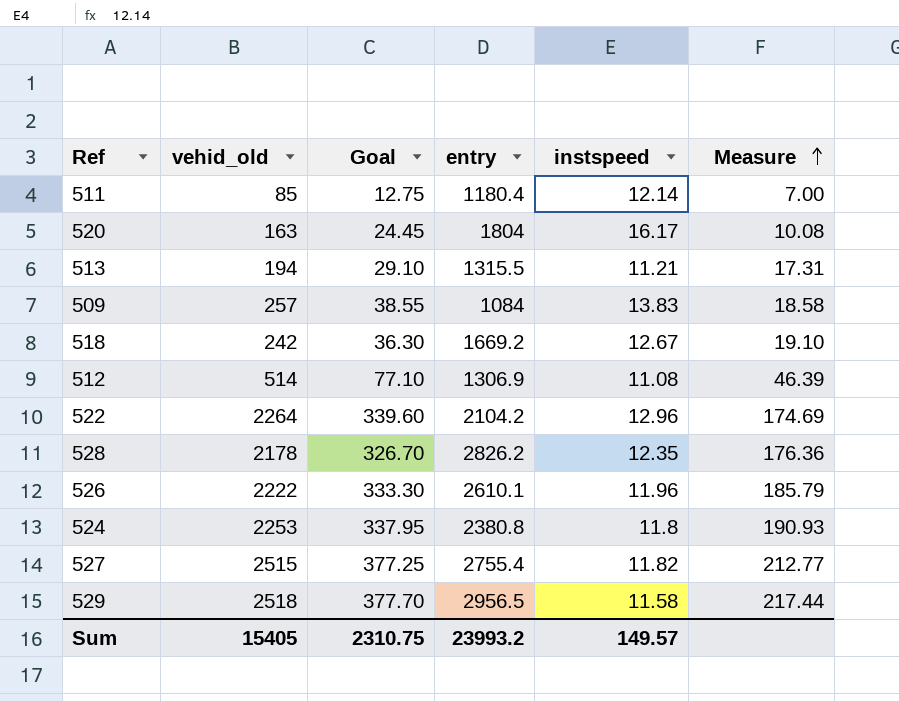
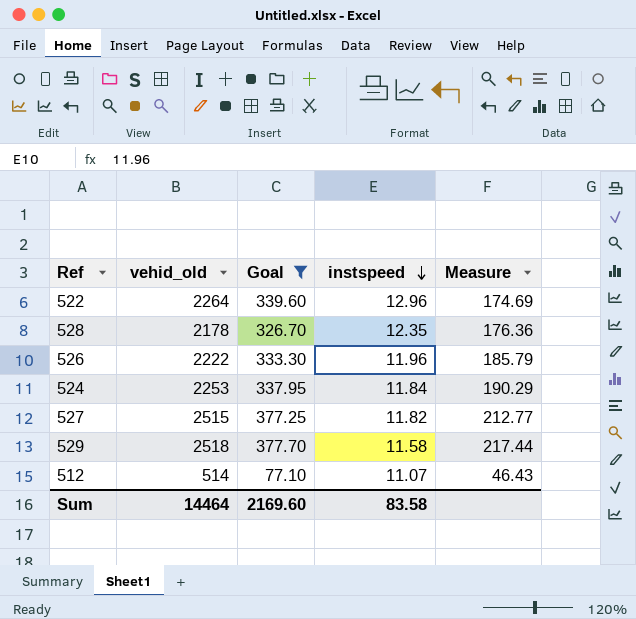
filter: none -> Goal >= 77.10
row order: Measure ascending -> instspeed descending
column entry | position: 4 -> none
524 | instspeed: 11.8 -> 11.84
524 | Measure: 190.93 -> 190.29
512 | instspeed: 11.08 -> 11.07
512 | Measure: 46.39 -> 46.43
Sum | vehid_old: 15405 -> 14464
Sum | Goal: 2310.75 -> 2169.60
Sum | instspeed: 149.57 -> 83.58

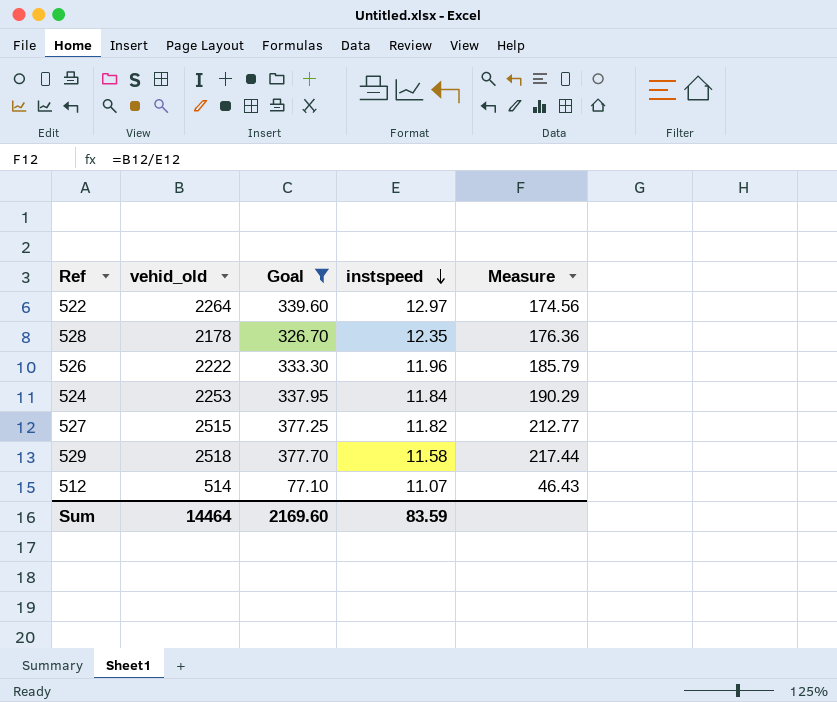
522 | instspeed: 12.96 -> 12.97
522 | Measure: 174.69 -> 174.56
Sum | instspeed: 83.58 -> 83.59

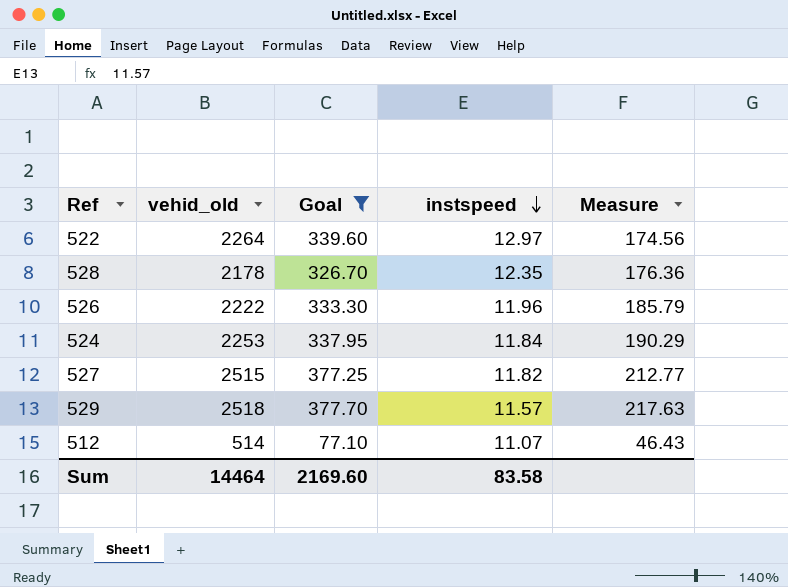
529 | instspeed: 11.58 -> 11.57
529 | Measure: 217.44 -> 217.63
Sum | instspeed: 83.59 -> 83.58

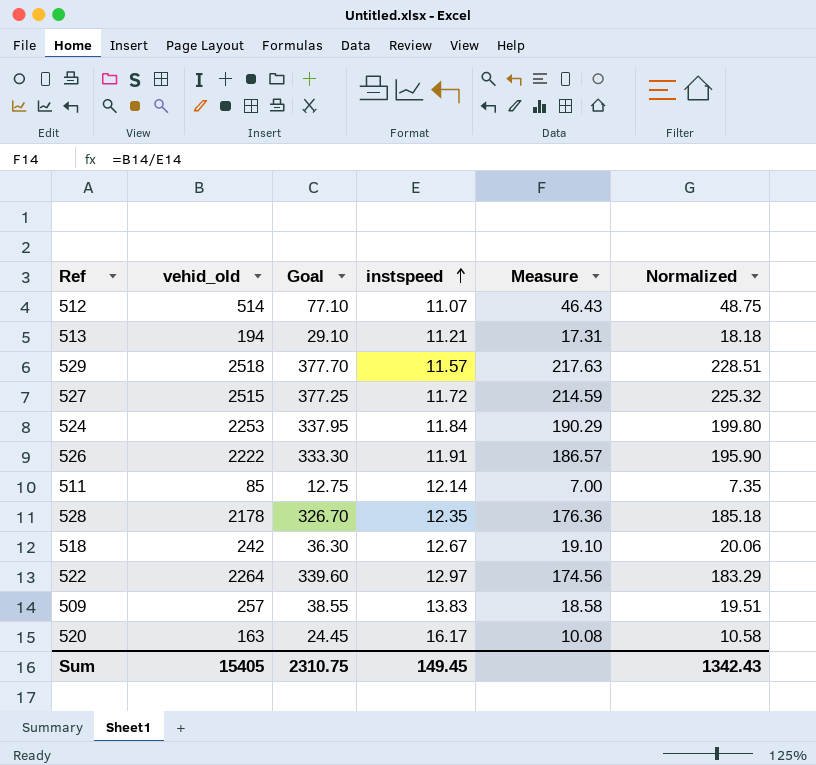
filter: Goal >= 77.10 -> none
row order: instspeed descending -> instspeed ascending
column Normalized | formula: none -> [Measure] * 1.05
527 | instspeed: 11.82 -> 11.72
527 | Measure: 212.77 -> 214.59
526 | instspeed: 11.96 -> 11.91
526 | Measure: 185.79 -> 186.57
Sum | vehid_old: 14464 -> 15405
Sum | Goal: 2169.60 -> 2310.75
Sum | instspeed: 83.58 -> 149.45

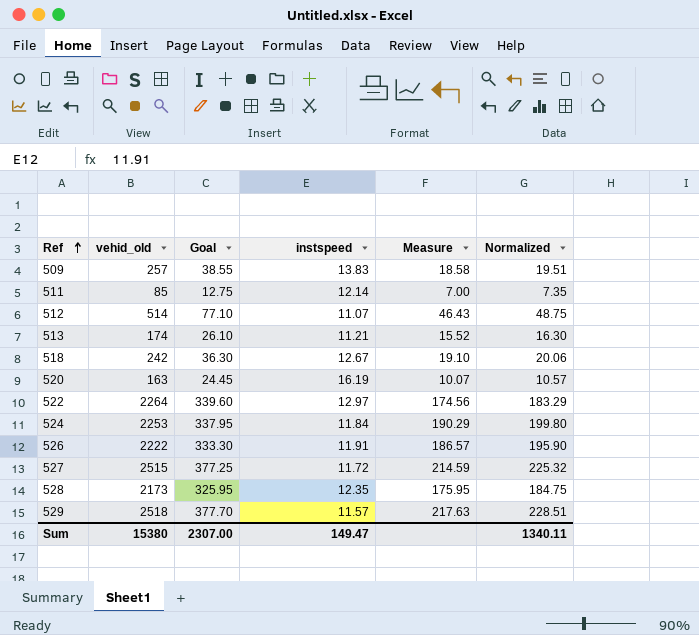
row order: instspeed ascending -> Ref ascending
513 | vehid_old: 194 -> 174
513 | Goal: 29.10 -> 26.10
513 | Measure: 17.31 -> 15.52
513 | Normalized: 18.18 -> 16.30
520 | instspeed: 16.17 -> 16.19
520 | Measure: 10.08 -> 10.07
520 | Normalized: 10.58 -> 10.57
528 | vehid_old: 2178 -> 2173
528 | Goal: 326.70 -> 325.95
528 | Measure: 176.36 -> 175.95
528 | Normalized: 185.18 -> 184.75
Sum | vehid_old: 15405 -> 15380
Sum | Goal: 2310.75 -> 2307.00
Sum | instspeed: 149.45 -> 149.47
Sum | Normalized: 1342.43 -> 1340.11

